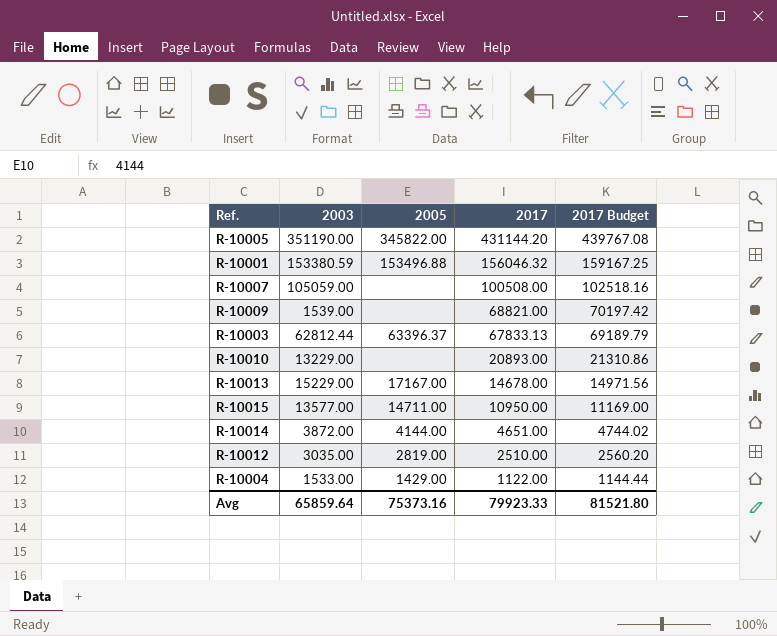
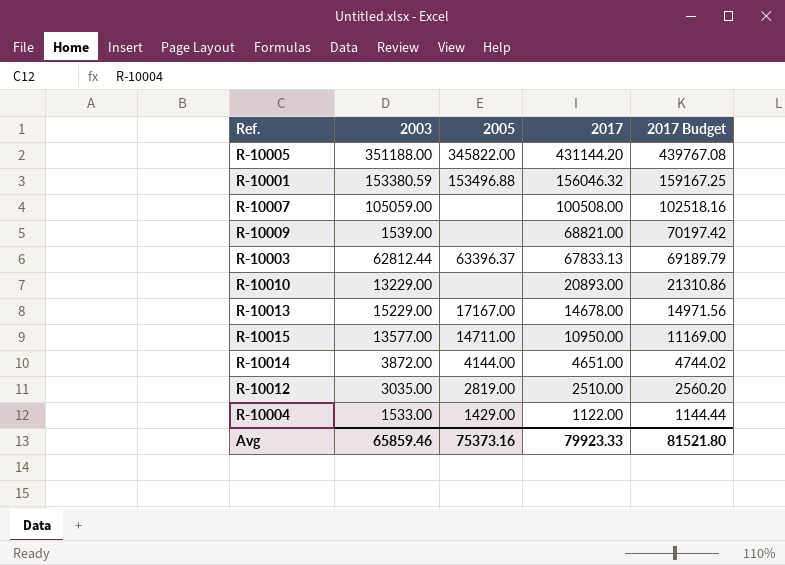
R-10005 | 2003: 351190.00 -> 351188.00
Avg | 2003: 65859.64 -> 65859.46

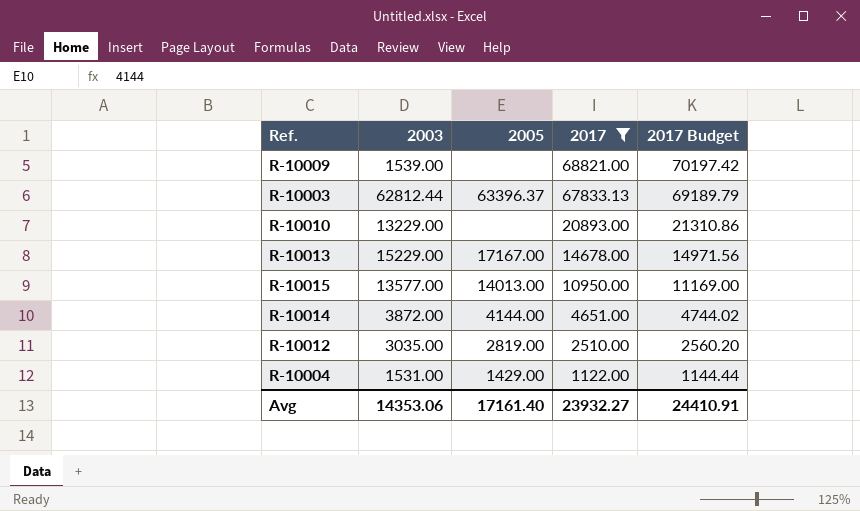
filter: none -> 2017 <= 68821.00
R-10015 | 2005: 14711.00 -> 14013.00
R-10004 | 2003: 1533.00 -> 1531.00
Avg | 2003: 65859.46 -> 14353.06
Avg | 2005: 75373.16 -> 17161.40
Avg | 2017: 79923.33 -> 23932.27
Avg | 2017 Budget: 81521.80 -> 24410.91

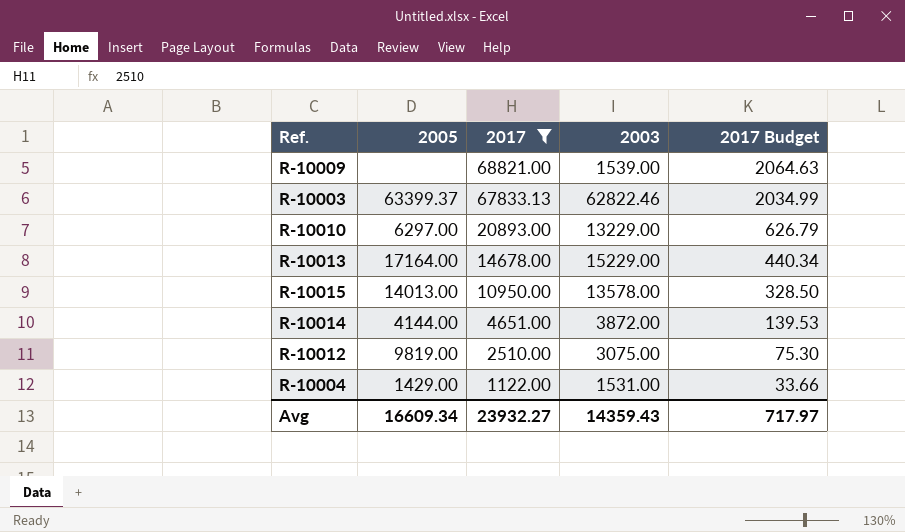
column 2003 | position: 2 -> 4
column 2017 Budget | formula: [2017] * 1.02 -> [2017] * 0.03
R-10003 | 2005: 63396.37 -> 63399.37
R-10003 | 2003: 62812.44 -> 62822.46
R-10010 | 2005: none -> 6297.00
R-10013 | 2005: 17167.00 -> 17164.00
R-10015 | 2003: 13577.00 -> 13578.00
R-10012 | 2005: 2819.00 -> 9819.00
R-10012 | 2003: 3035.00 -> 3075.00
Avg | 2005: 17161.40 -> 16609.34
Avg | 2003: 14353.06 -> 14359.43
Avg | 2017 Budget: 24410.91 -> 717.97

